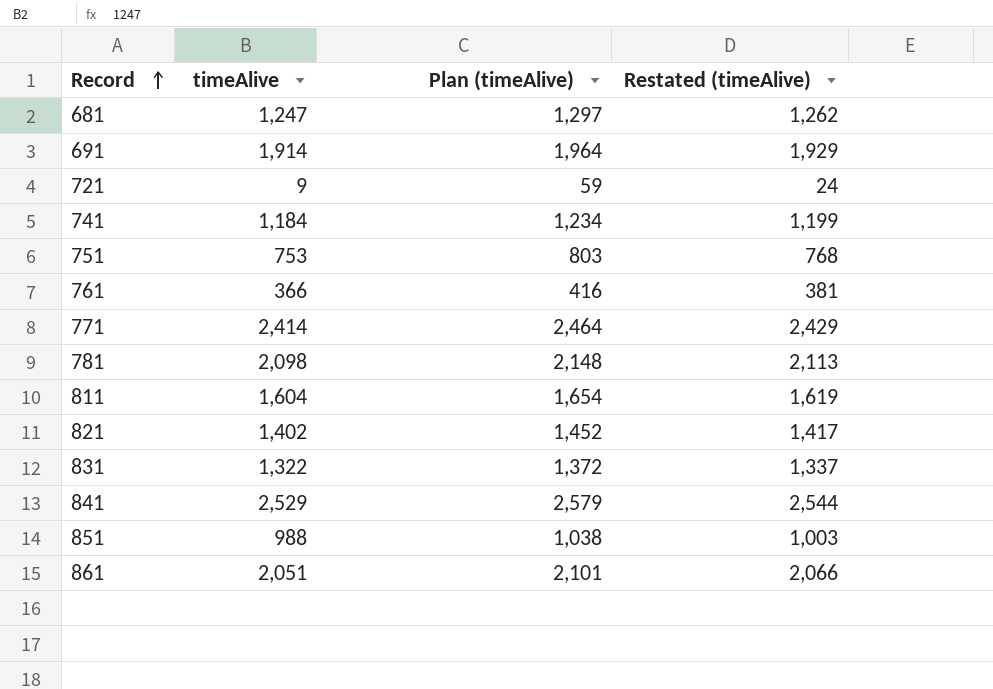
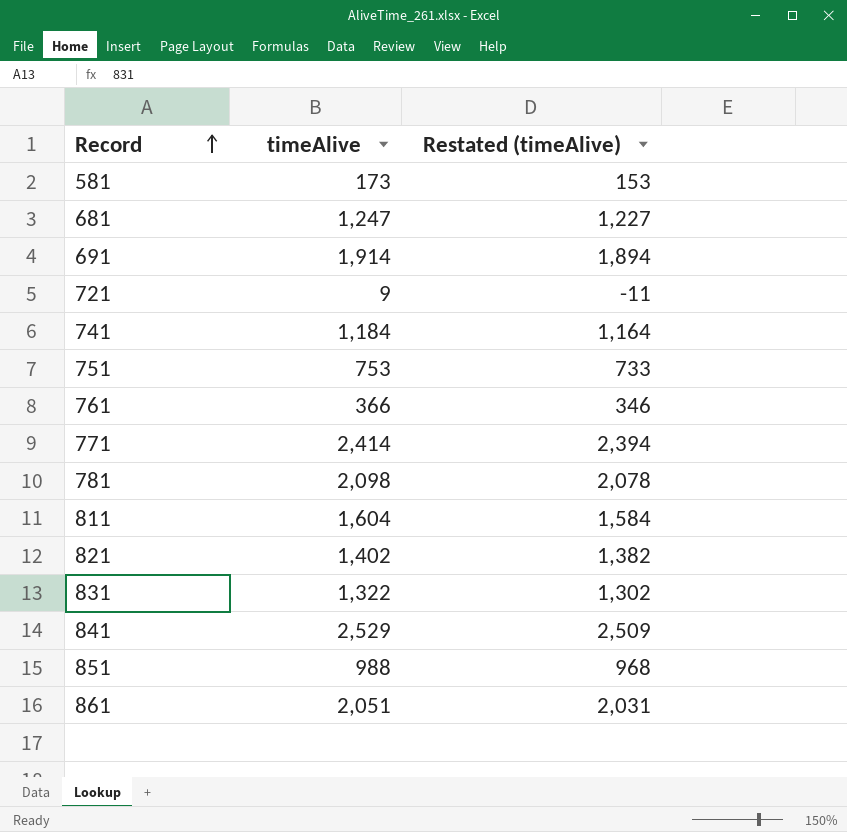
column Plan (timeAlive) | formula: [timeAlive] + 50 -> none
column Restated (timeAlive) | formula: [timeAlive] + 15 -> [timeAlive] - 20
row 581: none -> 173 | 153

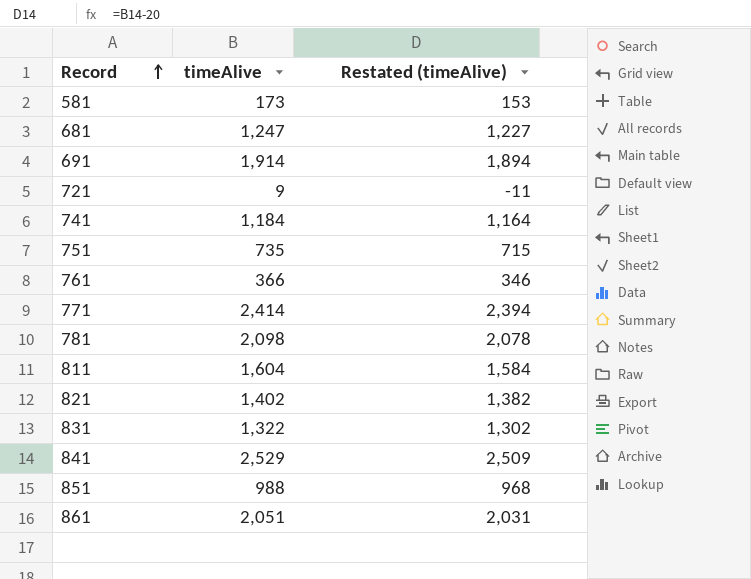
751 | timeAlive: 753 -> 735
751 | Restated (timeAlive): 733 -> 715

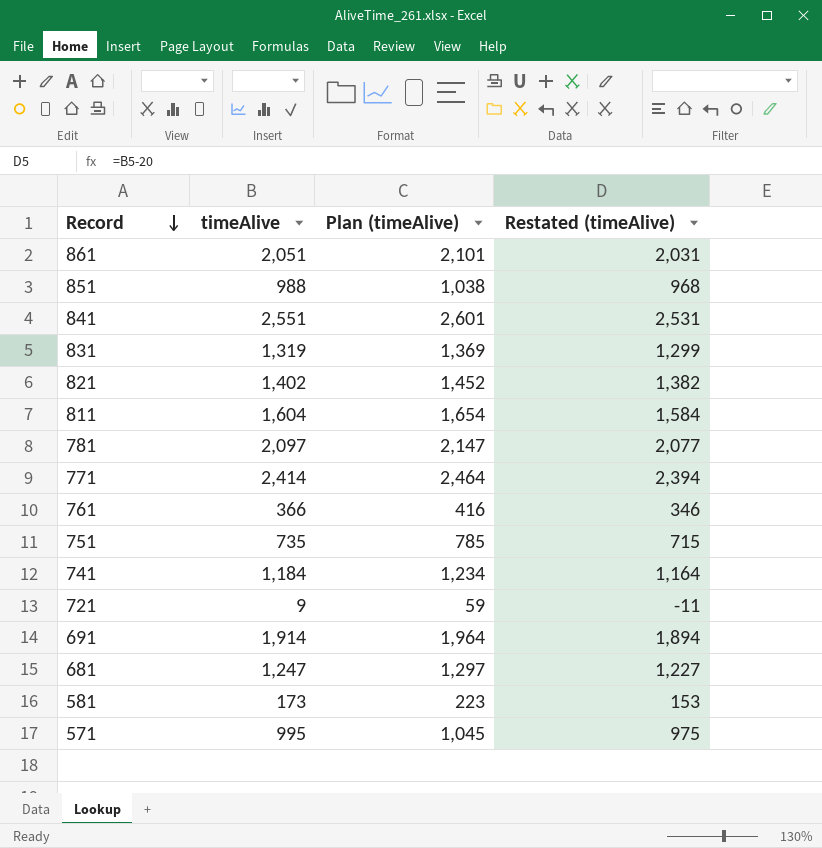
row order: Record ascending -> Record descending
column Plan (timeAlive) | formula: none -> [timeAlive] + 50
841 | timeAlive: 2,529 -> 2,551
841 | Restated (timeAlive): 2,509 -> 2,531
831 | timeAlive: 1,322 -> 1,319
831 | Restated (timeAlive): 1,302 -> 1,299
781 | timeAlive: 2,098 -> 2,097
781 | Restated (timeAlive): 2,078 -> 2,077
row 571: none -> 995 | 1,045 | 975

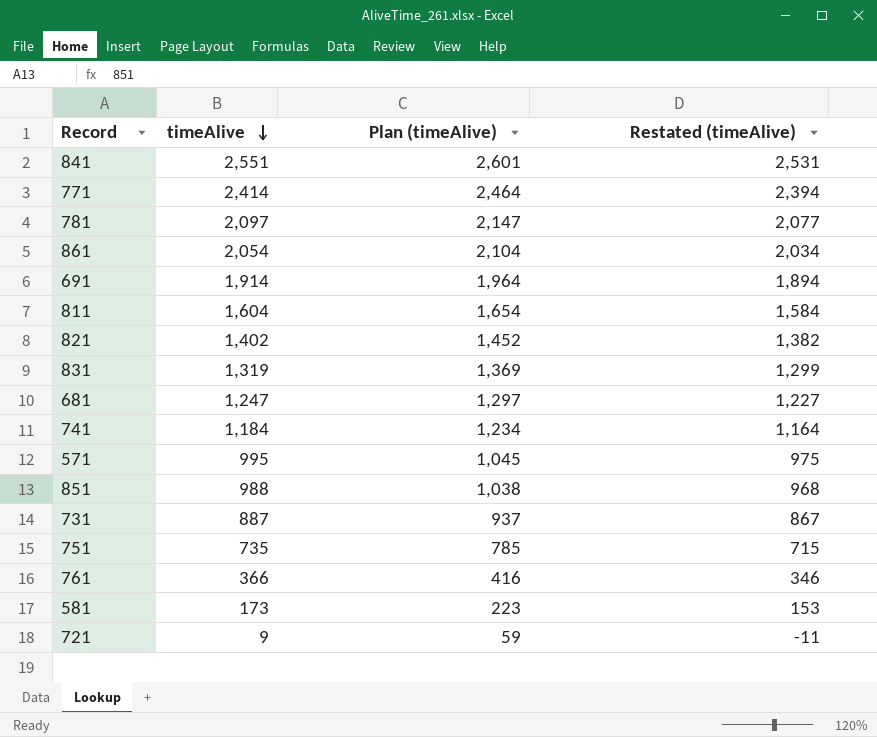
row order: Record descending -> timeAlive descending
861 | timeAlive: 2,051 -> 2,054
861 | Plan (timeAlive): 2,101 -> 2,104
861 | Restated (timeAlive): 2,031 -> 2,034
row 731: none -> 887 | 937 | 867

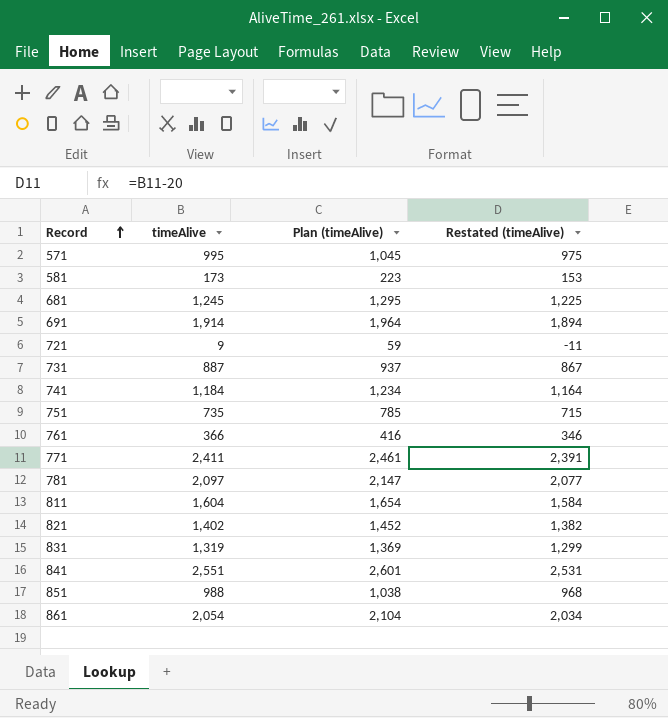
row order: timeAlive descending -> Record ascending
681 | timeAlive: 1,247 -> 1,245
681 | Plan (timeAlive): 1,297 -> 1,295
681 | Restated (timeAlive): 1,227 -> 1,225
771 | timeAlive: 2,414 -> 2,411
771 | Plan (timeAlive): 2,464 -> 2,461
771 | Restated (timeAlive): 2,394 -> 2,391

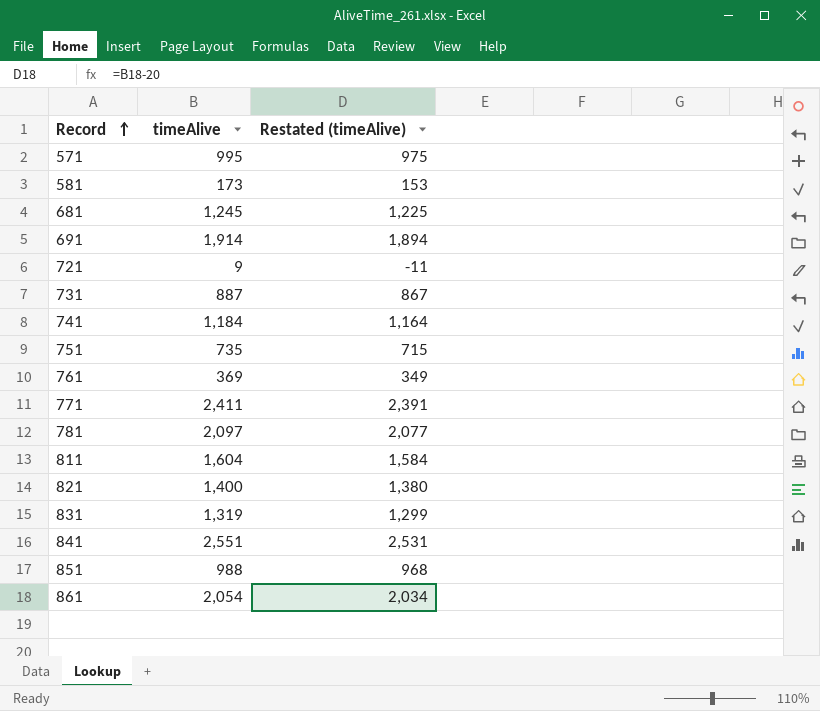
column Plan (timeAlive) | formula: [timeAlive] + 50 -> none
761 | timeAlive: 366 -> 369
761 | Restated (timeAlive): 346 -> 349
821 | timeAlive: 1,402 -> 1,400
821 | Restated (timeAlive): 1,382 -> 1,380

